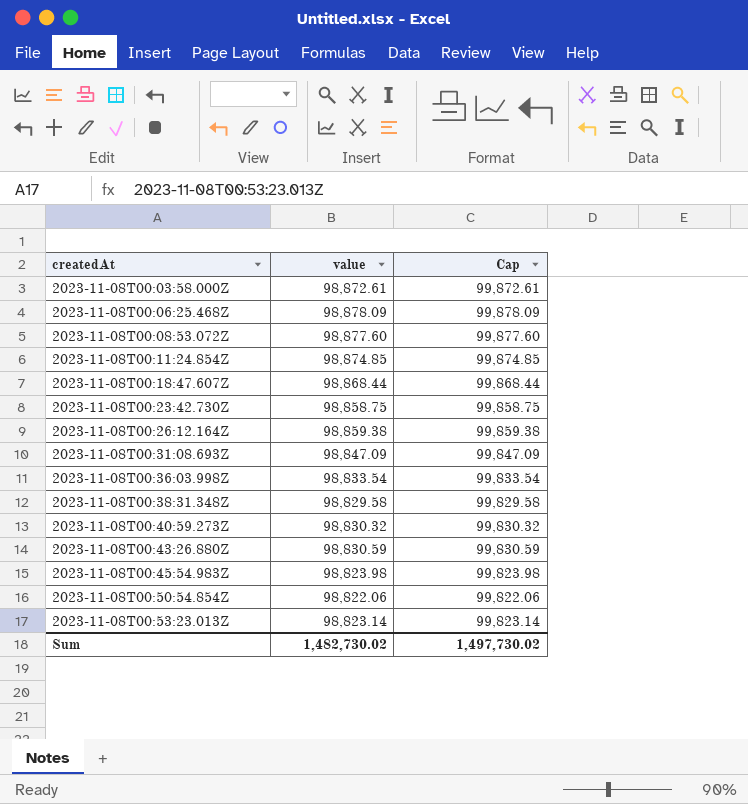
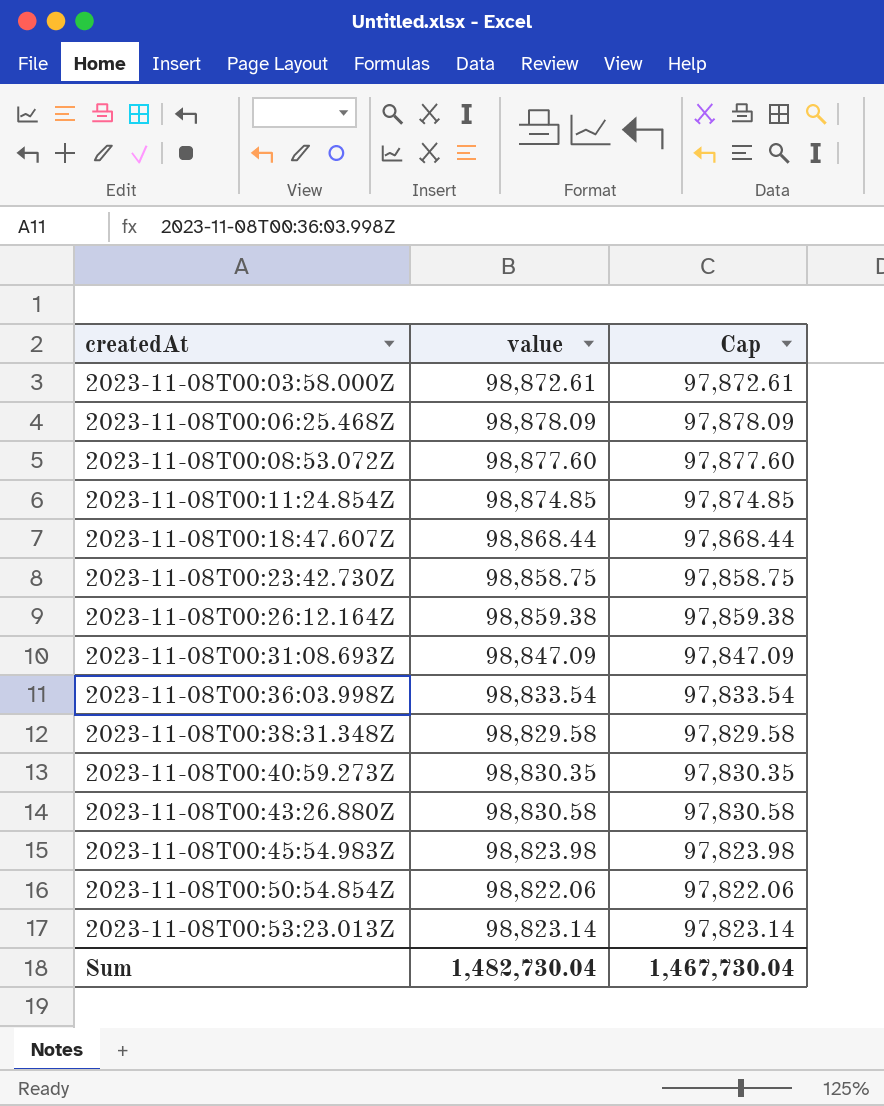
column Cap | formula: [value] + 1000 -> [value] - 1000
2023-11-08T00:40:59.273Z | value: 98,830.32 -> 98,830.35
2023-11-08T00:43:26.880Z | value: 98,830.59 -> 98,830.58
Sum | value: 1,482,730.02 -> 1,482,730.04
Sum | Cap: 1,497,730.02 -> 1,467,730.04

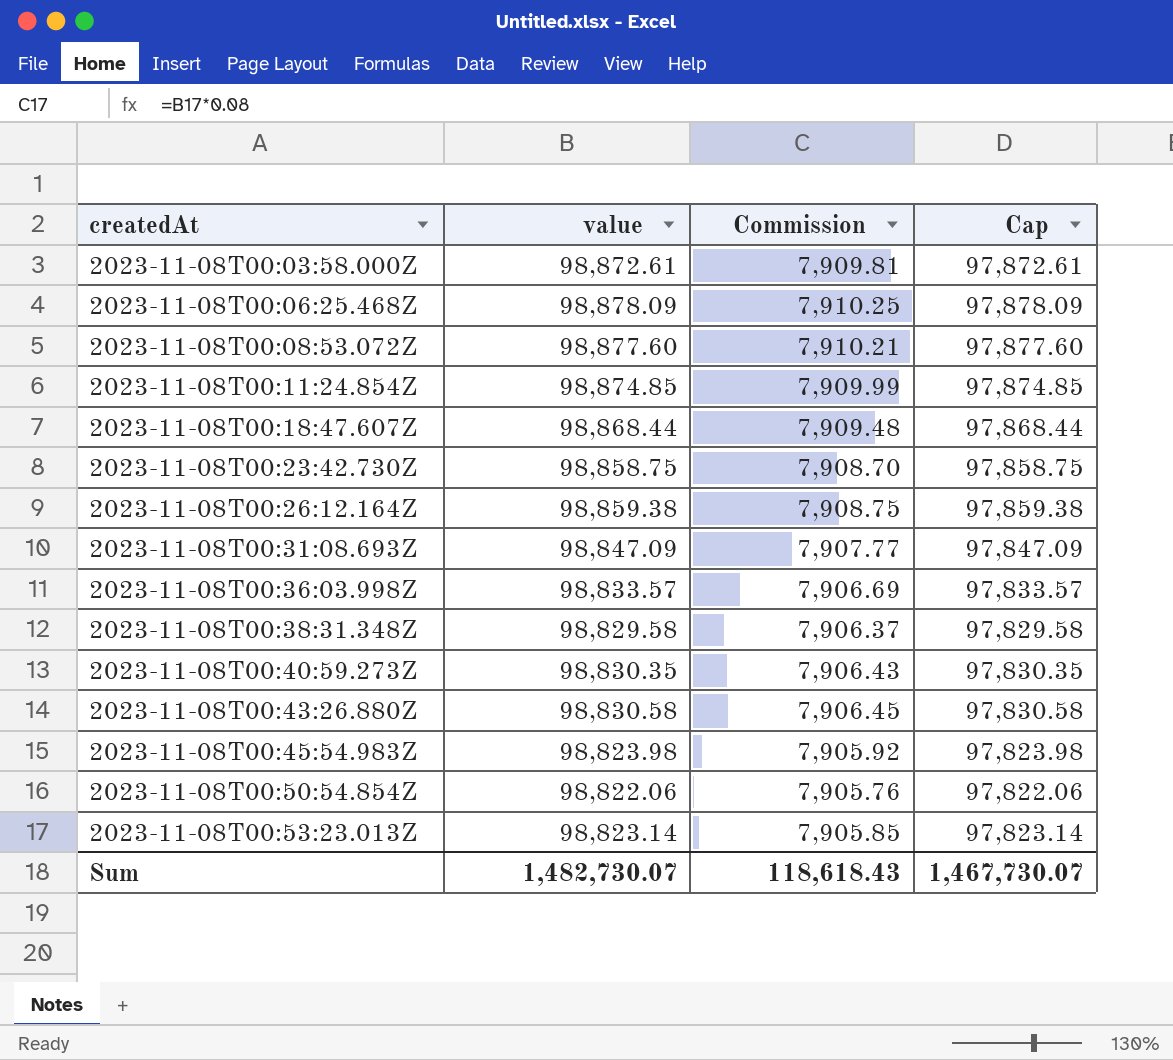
column Commission | formula: none -> [value] * 0.08
2023-11-08T00:36:03.998Z | value: 98,833.54 -> 98,833.57
2023-11-08T00:36:03.998Z | Cap: 97,833.54 -> 97,833.57
Sum | value: 1,482,730.04 -> 1,482,730.07
Sum | Cap: 1,467,730.04 -> 1,467,730.07

